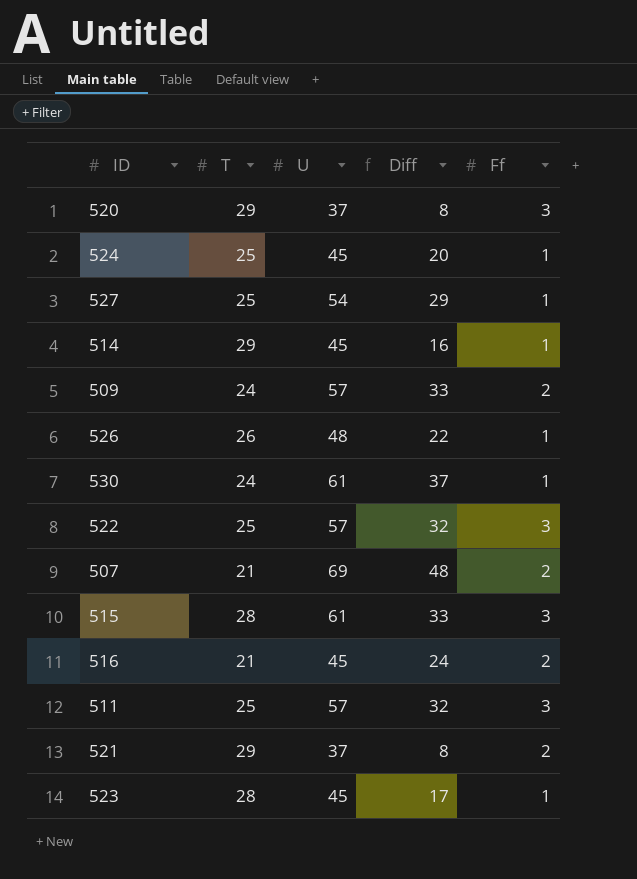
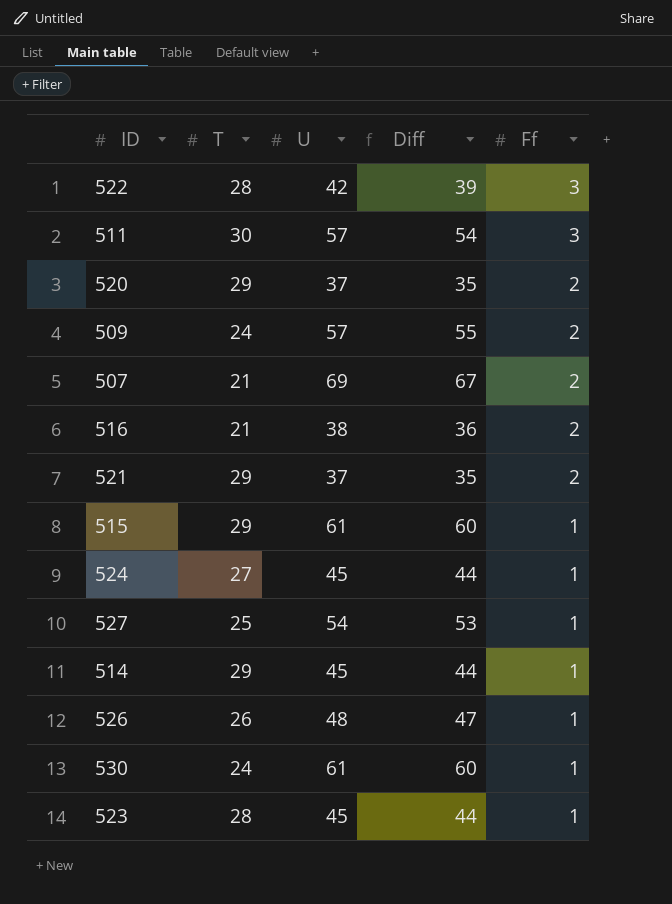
row order: none -> Ff descending
column Diff | formula: [U] - [T] -> [U] - [Ff]
522 | T: 25 -> 28
522 | U: 57 -> 42
511 | T: 25 -> 30
520 | Ff: 3 -> 2
516 | U: 45 -> 38
515 | T: 28 -> 29
515 | Ff: 3 -> 1
524 | T: 25 -> 27

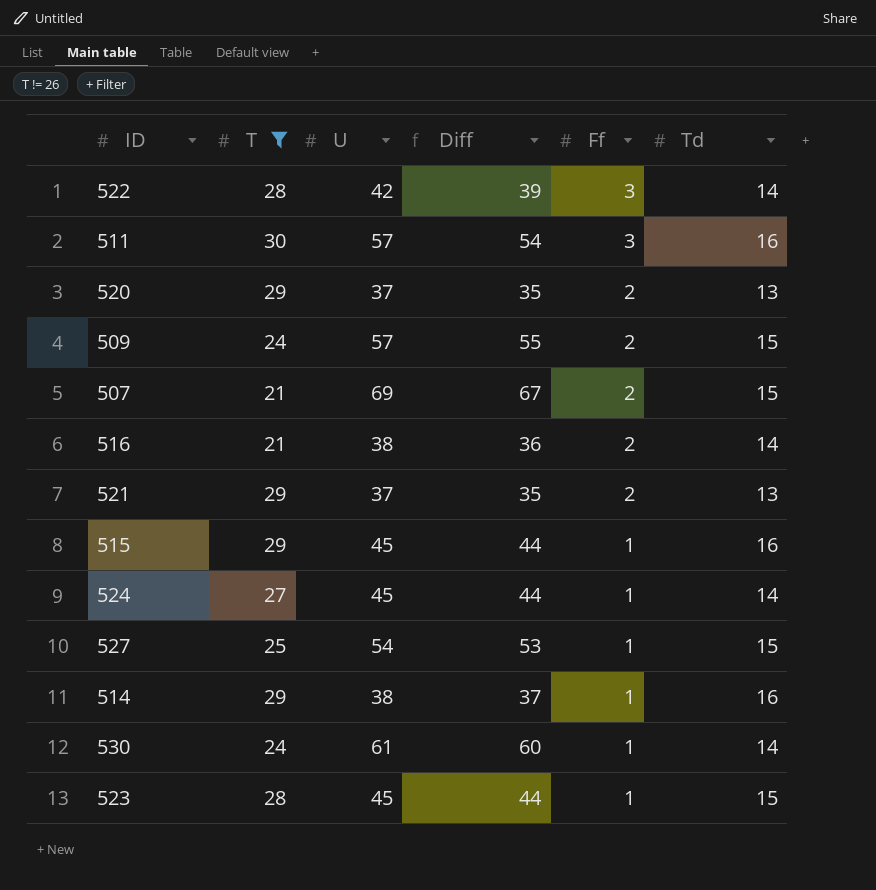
filter: none -> T != 26
column Td | position: none -> 6
515 | U: 61 -> 45
515 | Diff: 60 -> 44
514 | U: 45 -> 38
514 | Diff: 44 -> 37

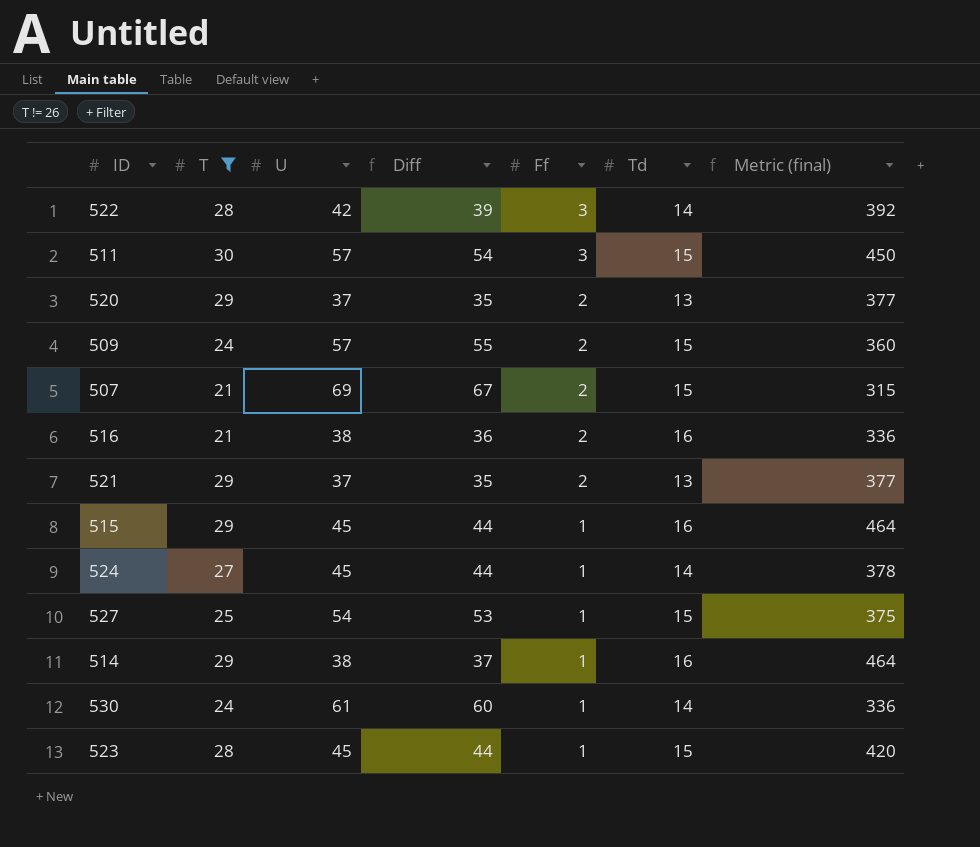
column Metric (final) | formula: none -> [T] * [Td]
511 | Td: 16 -> 15
516 | Td: 14 -> 16

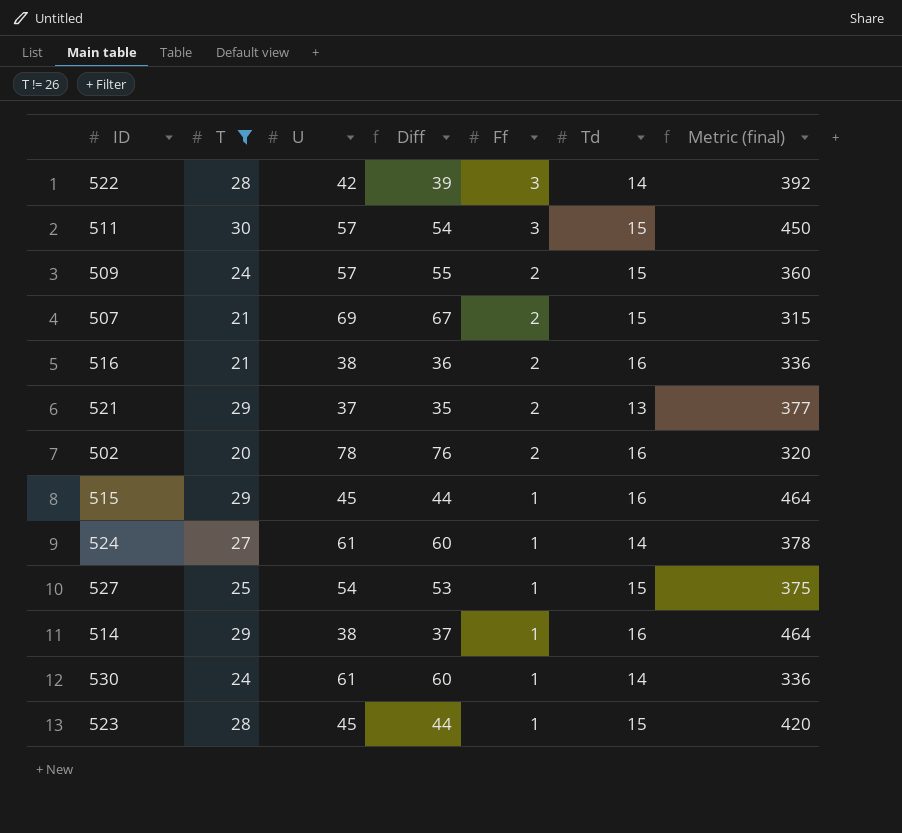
row 520: 29 | 37 | 35 | 2 | 13 | 377 -> none
row 502: none -> 20 | 78 | 76 | 2 | 16 | 320
524 | U: 45 -> 61
524 | Diff: 44 -> 60

